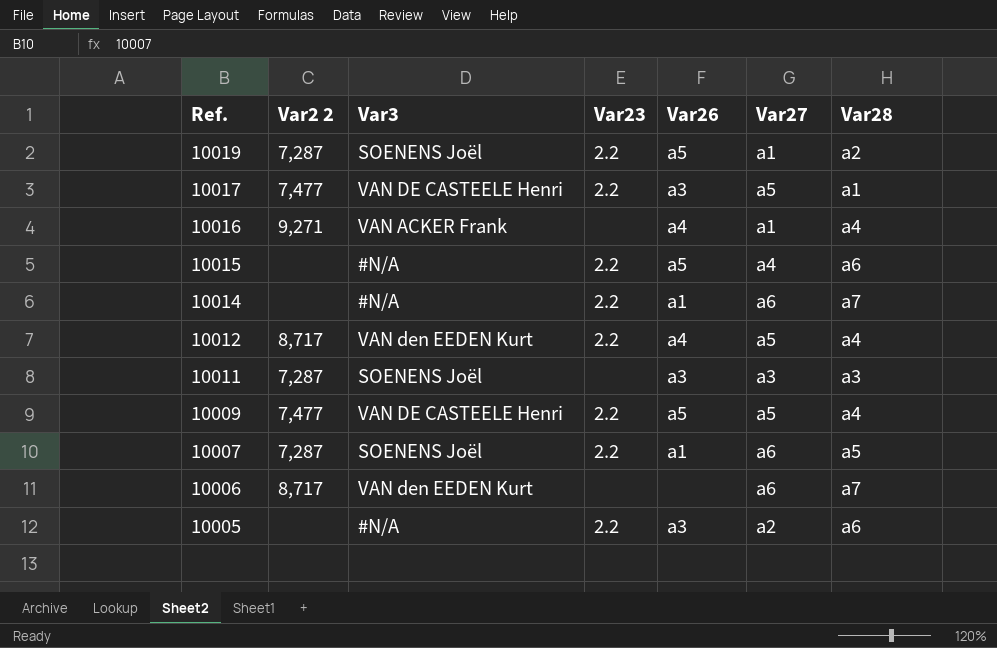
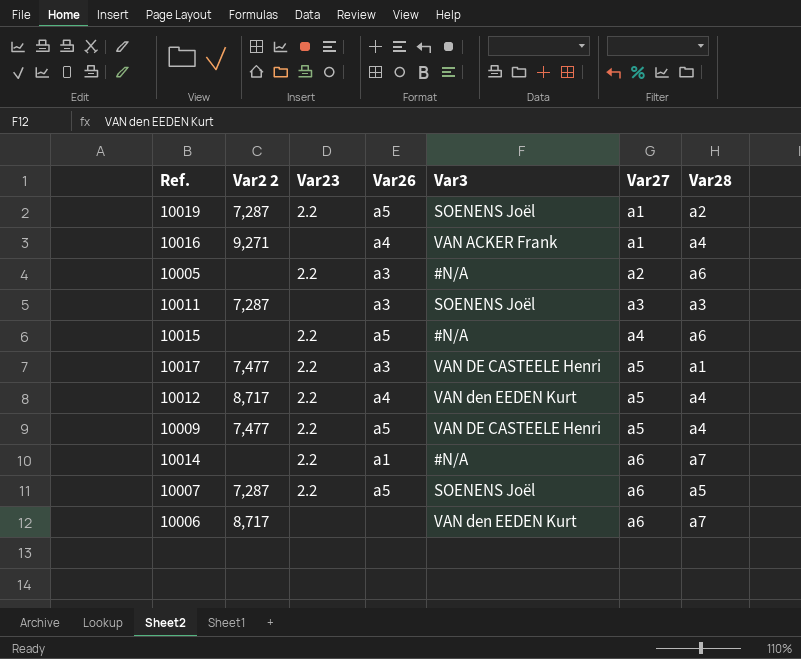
row order: Ref. descending -> Var27 ascending
column Var3 | position: 3 -> 5
10007 | Var26: a1 -> a5

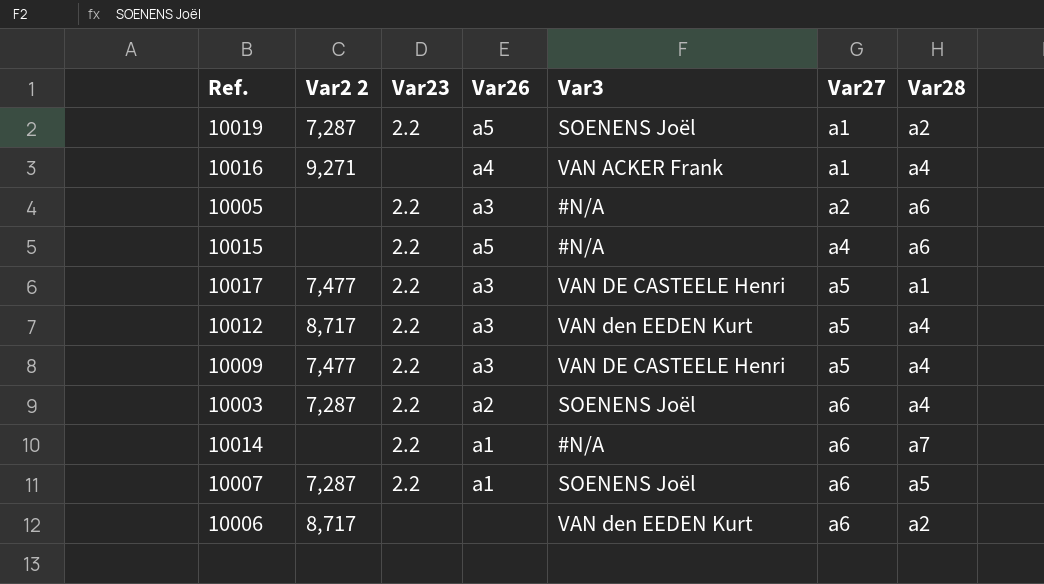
row 10011: 7,287 | none | a3 | SOENENS Joël | a3 | a3 -> none
10012 | Var26: a4 -> a3
10009 | Var26: a5 -> a3
row 10003: none -> 7,287 | 2.2 | a2 | SOENENS Joël | a6 | a4
10007 | Var26: a5 -> a1
10006 | Var28: a7 -> a2

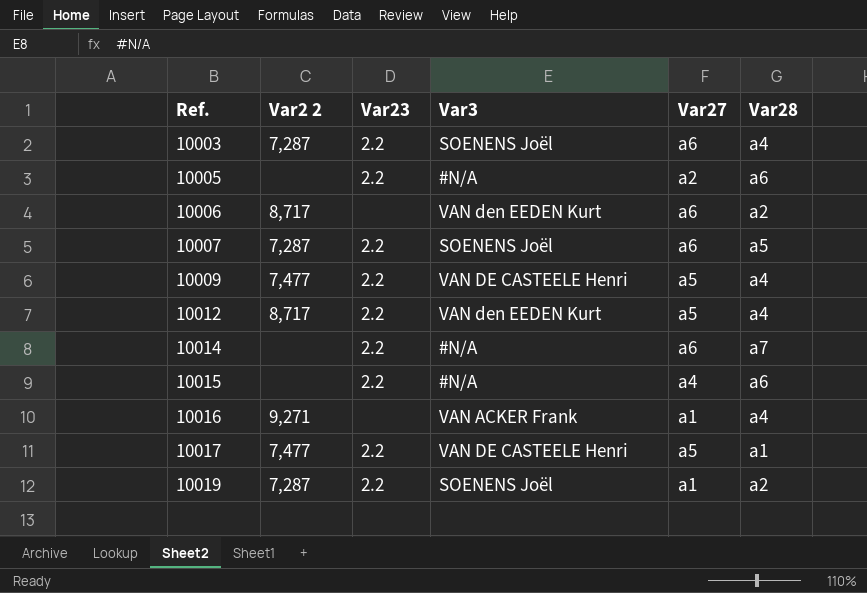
row order: Var27 ascending -> Ref. ascending
column Var26 | position: 4 -> none

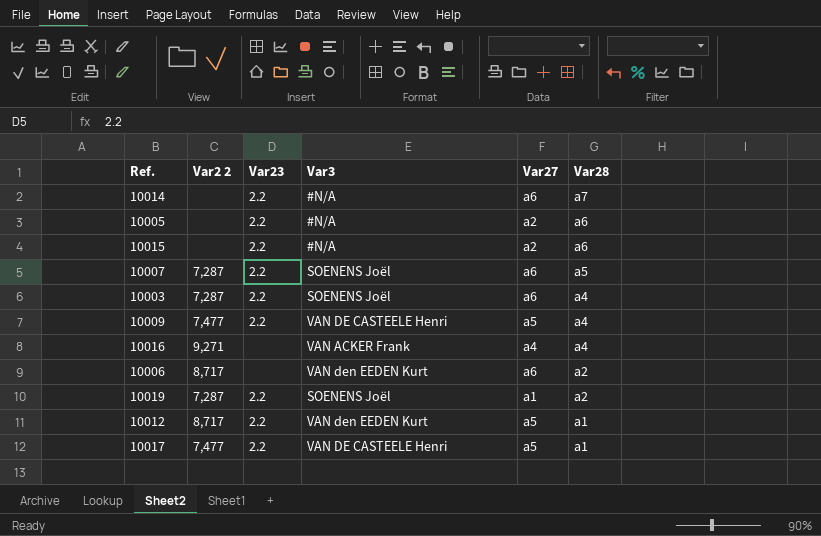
row order: Ref. ascending -> Var28 descending
10015 | Var27: a4 -> a2
10016 | Var27: a1 -> a4
10012 | Var28: a4 -> a1

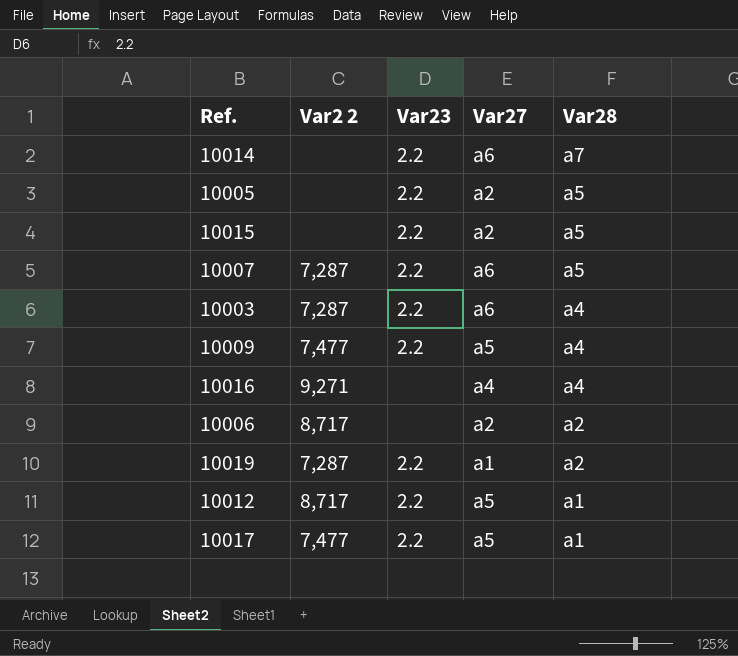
column Var3 | position: 4 -> none
10005 | Var28: a6 -> a5
10015 | Var28: a6 -> a5
10006 | Var27: a6 -> a2

